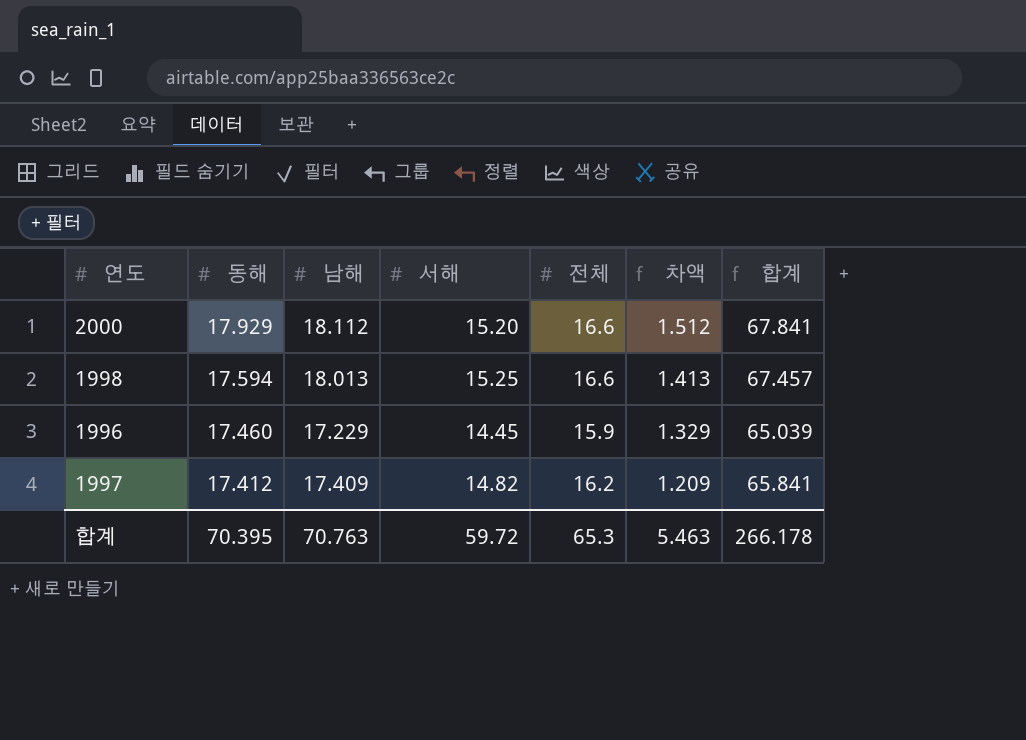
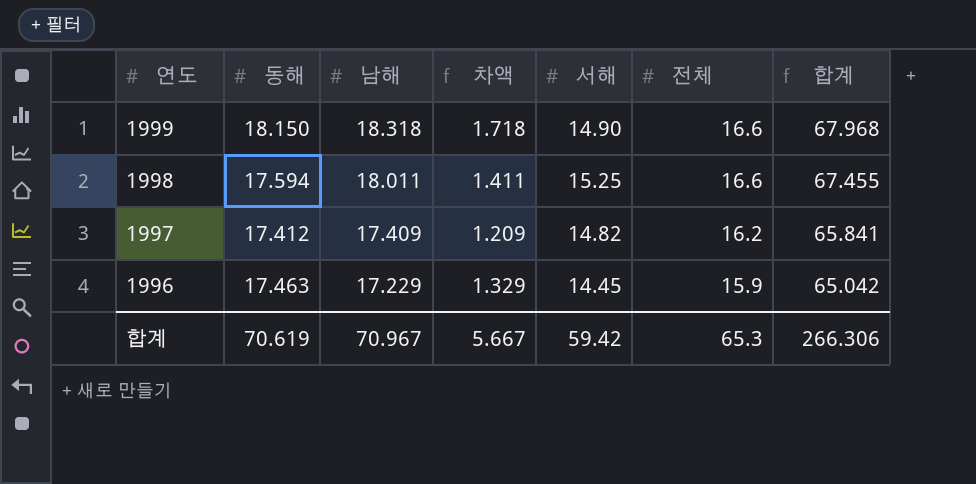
row order: 동해 descending -> 연도 descending
column 차액 | position: 6 -> 4
row 2000: 17.929 | 18.112 | 15.20 | 16.6 | 1.512 | 67.841 -> none
row 1999: none -> 18.150 | 18.318 | 1.718 | 14.90 | 16.6 | 67.968
1998 | 남해: 18.013 -> 18.011
1998 | 차액: 1.413 -> 1.411
1998 | 합계: 67.457 -> 67.455
1996 | 동해: 17.460 -> 17.463
1996 | 합계: 65.039 -> 65.042
합계 | 동해: 70.395 -> 70.619
합계 | 남해: 70.763 -> 70.967
합계 | 차액: 5.463 -> 5.667
합계 | 서해: 59.72 -> 59.42
합계 | 합계: 266.178 -> 266.306

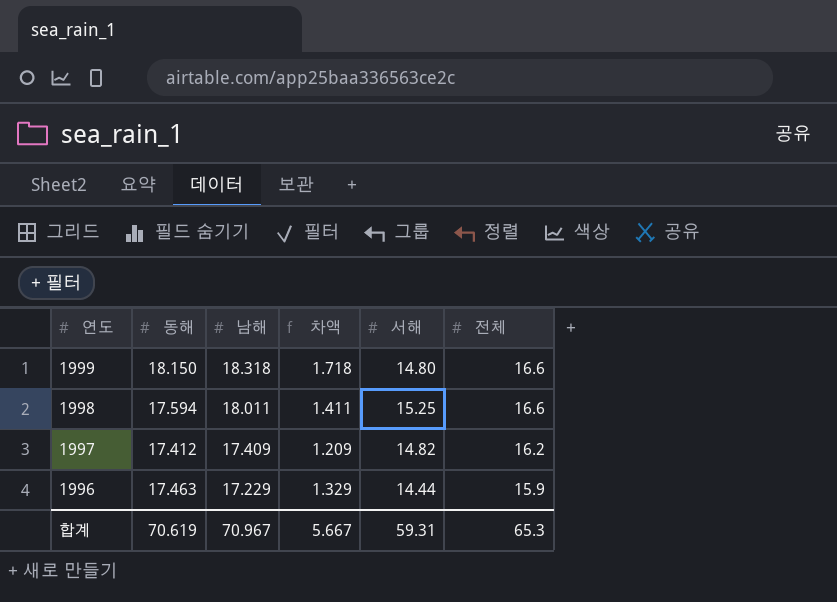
column 합계 | formula: [동해] + [남해] + [서해] + [전체] -> none
1999 | 서해: 14.90 -> 14.80
1996 | 서해: 14.45 -> 14.44
합계 | 서해: 59.42 -> 59.31

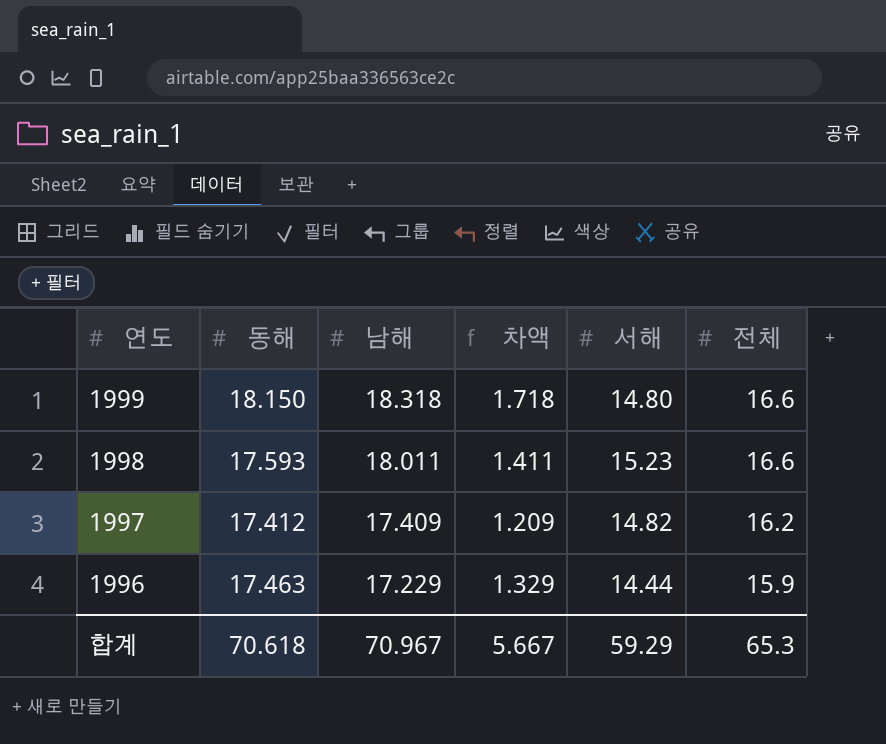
1998 | 동해: 17.594 -> 17.593
1998 | 서해: 15.25 -> 15.23
합계 | 동해: 70.619 -> 70.618
합계 | 서해: 59.31 -> 59.29

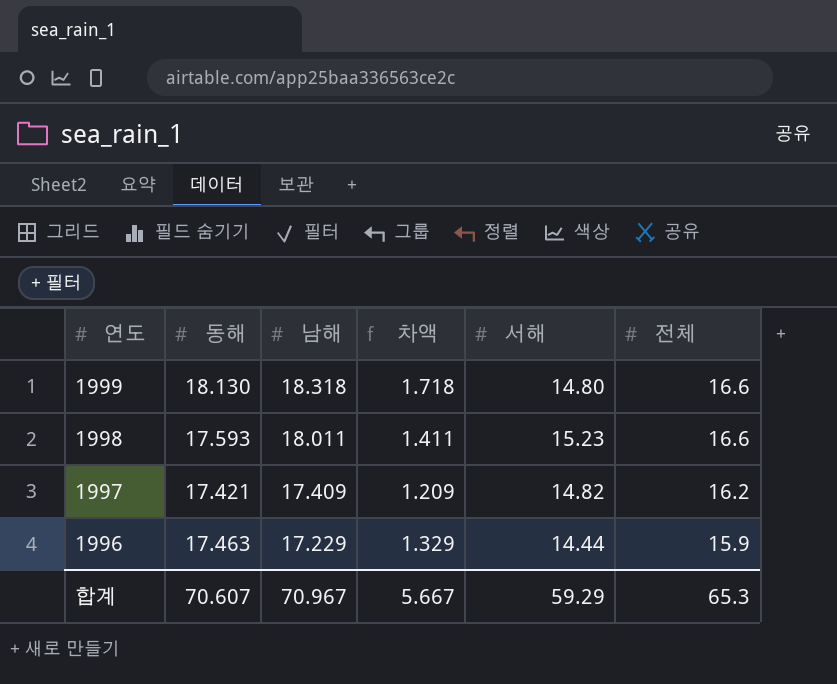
1999 | 동해: 18.150 -> 18.130
1997 | 동해: 17.412 -> 17.421
합계 | 동해: 70.618 -> 70.607

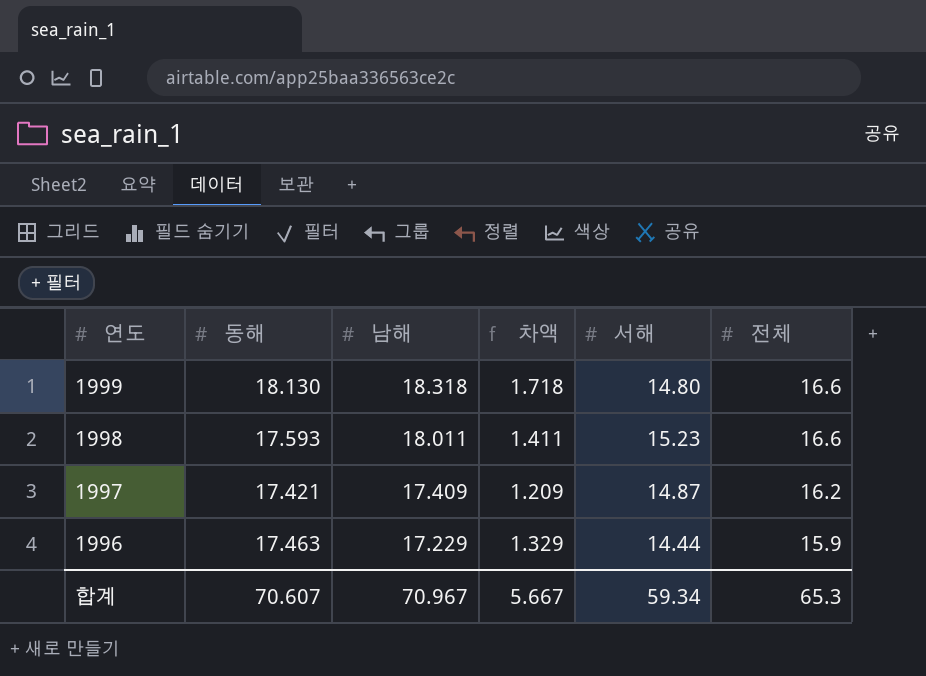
1997 | 서해: 14.82 -> 14.87
합계 | 서해: 59.29 -> 59.34

